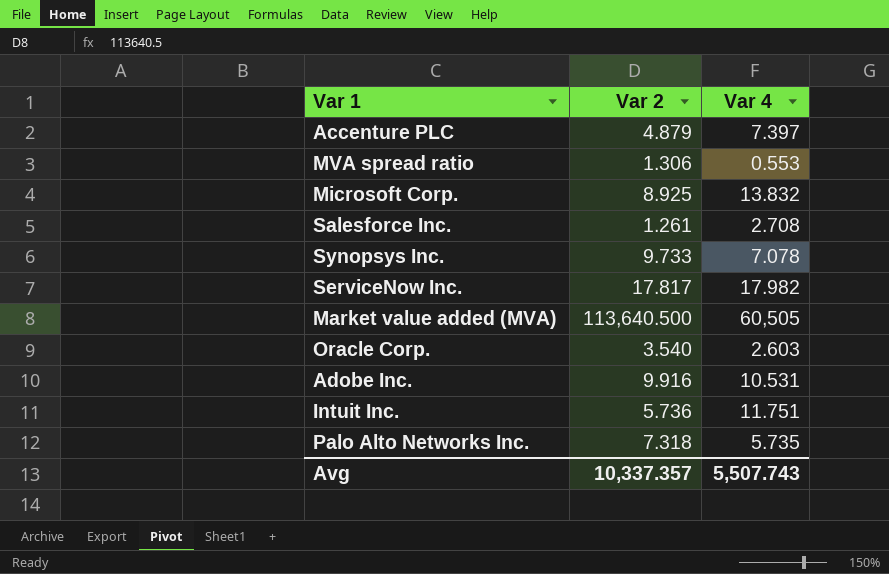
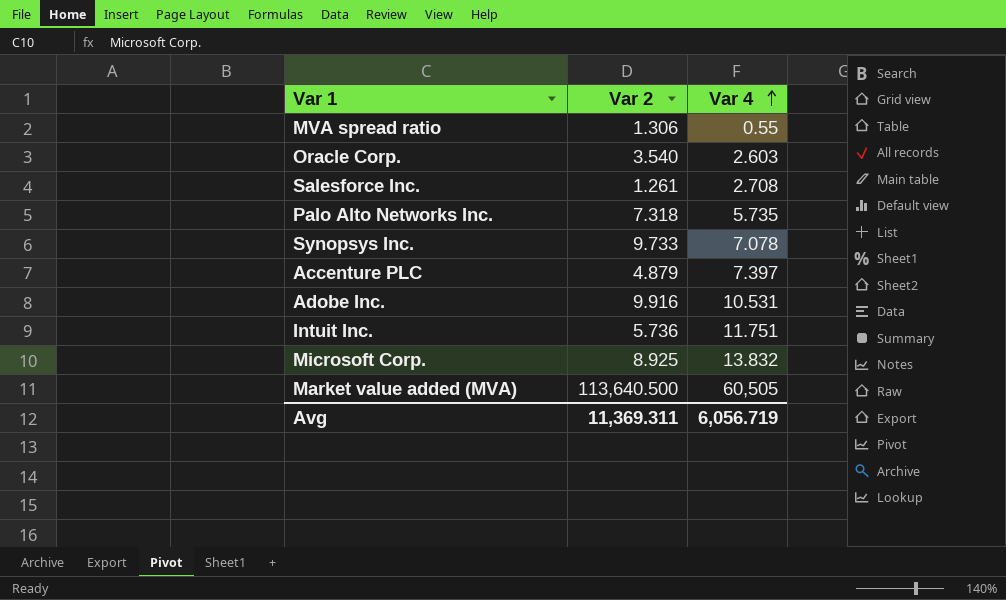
row order: none -> Var 4 ascending
row ServiceNow Inc.: 17.817 | 17.982 -> none
MVA spread ratio | Var 4: 0.553 -> 0.55
Avg | Var 2: 10,337.357 -> 11,369.311
Avg | Var 4: 5,507.743 -> 6,056.719

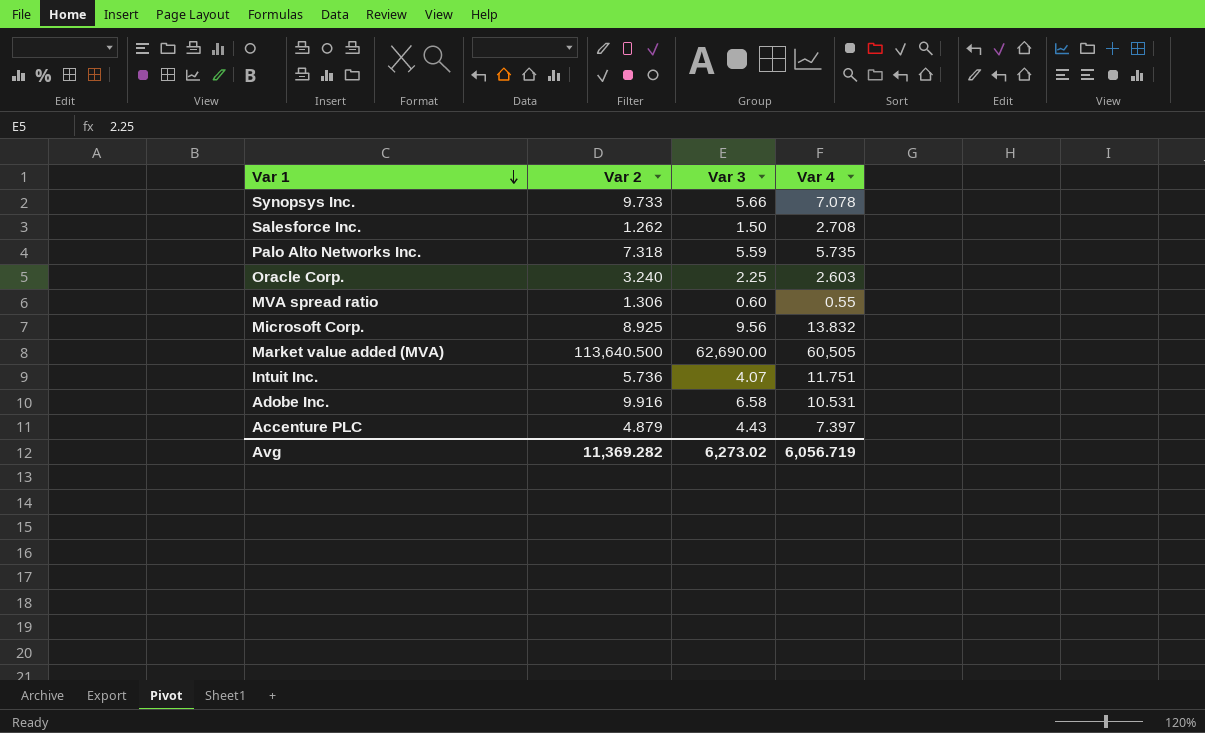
row order: Var 4 ascending -> Var 1 descending
column Var 3 | position: none -> 3
Salesforce Inc. | Var 2: 1.261 -> 1.262
Oracle Corp. | Var 2: 3.540 -> 3.240
Avg | Var 2: 11,369.311 -> 11,369.282

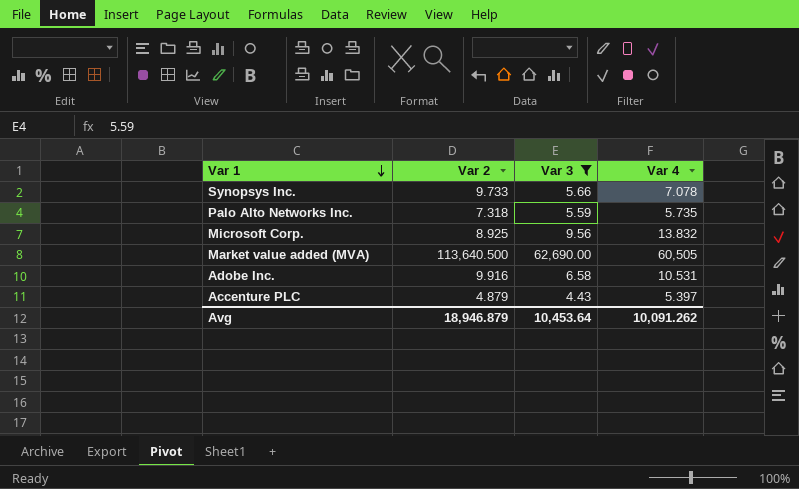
filter: none -> Var 3 >= 4.43
Accenture PLC | Var 4: 7.397 -> 5.397
Avg | Var 2: 11,369.282 -> 18,946.879
Avg | Var 3: 6,273.02 -> 10,453.64
Avg | Var 4: 6,056.719 -> 10,091.262

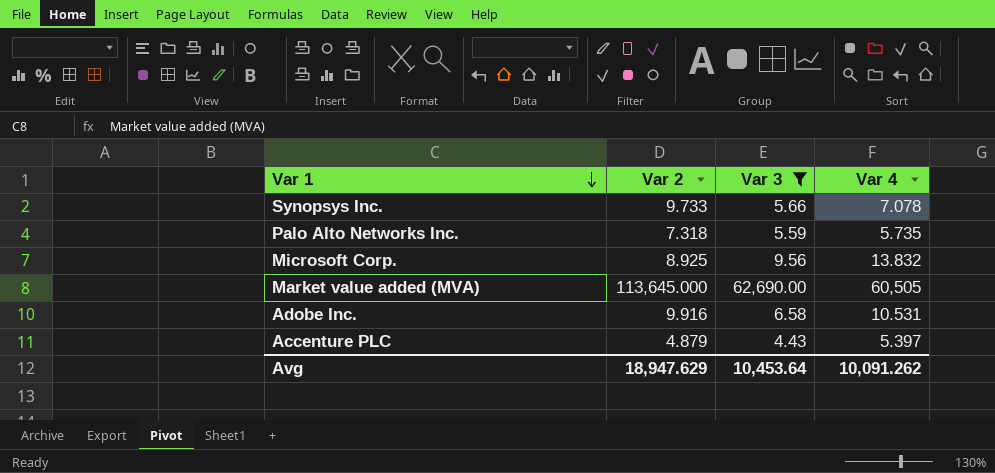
Market value added (MVA) | Var 2: 113,640.500 -> 113,645.000
Avg | Var 2: 18,946.879 -> 18,947.629

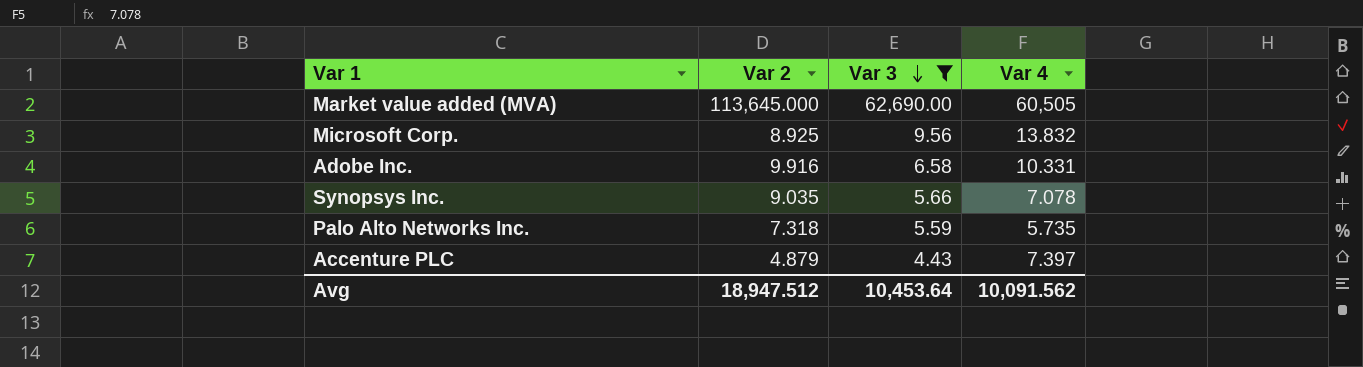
row order: Var 1 descending -> Var 3 descending
Adobe Inc. | Var 4: 10.531 -> 10.331
Synopsys Inc. | Var 2: 9.733 -> 9.035
Accenture PLC | Var 4: 5.397 -> 7.397
Avg | Var 2: 18,947.629 -> 18,947.512
Avg | Var 4: 10,091.262 -> 10,091.562

